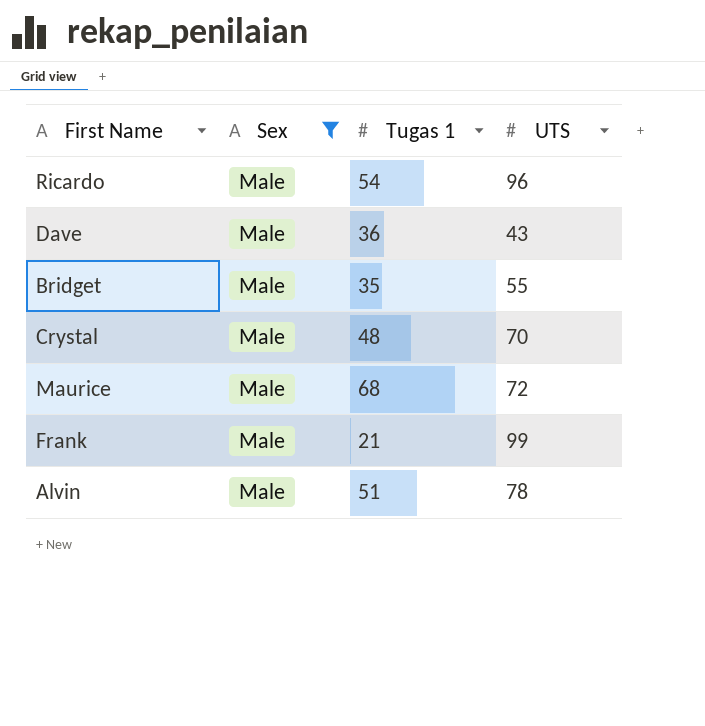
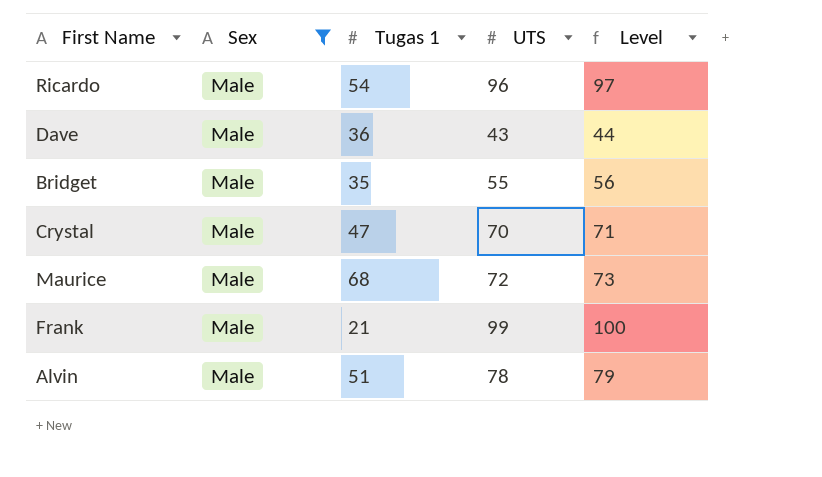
column Level | formula: none -> [UTS] + 1
Crystal | Tugas 1: 48 -> 47

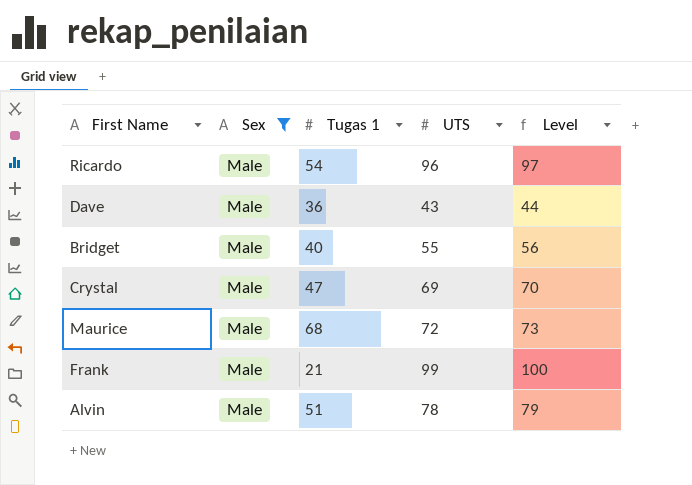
Bridget | Tugas 1: 35 -> 40
Crystal | UTS: 70 -> 69
Crystal | Level: 71 -> 70

